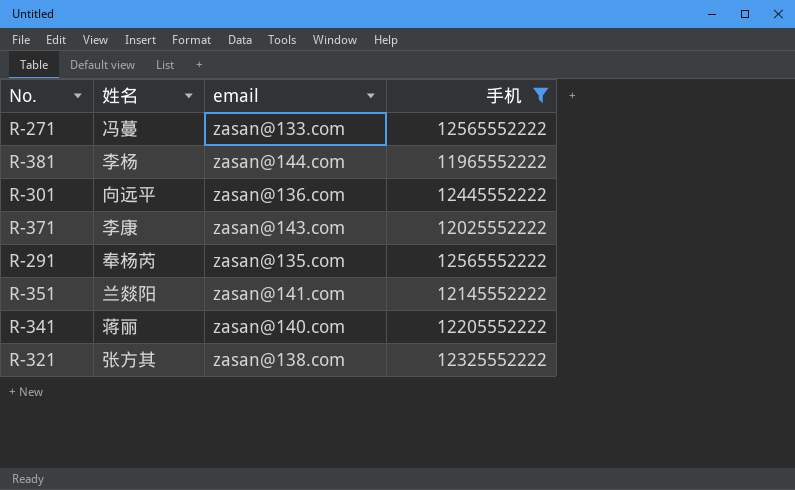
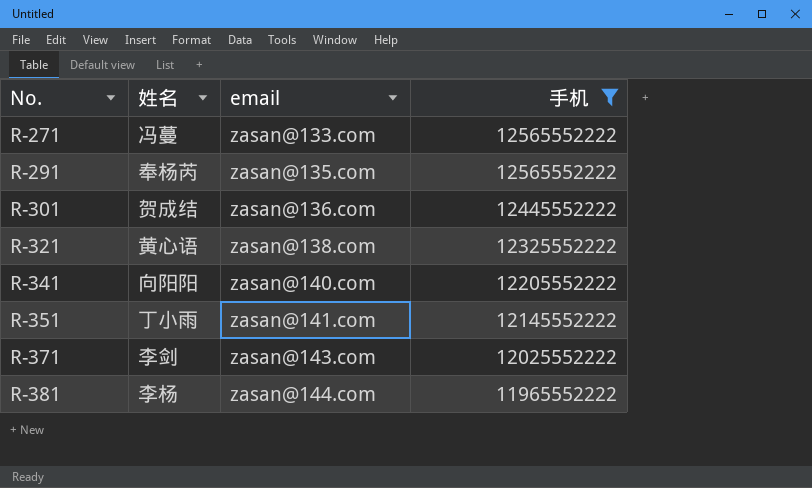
row order: none -> No. ascending
R-301 | 姓名: 向远平 -> 贺成结
R-321 | 姓名: 张方其 -> 黄心语
R-341 | 姓名: 蒋丽 -> 向阳阳
R-351 | 姓名: 兰燚阳 -> 丁小雨
R-371 | 姓名: 李康 -> 李剑

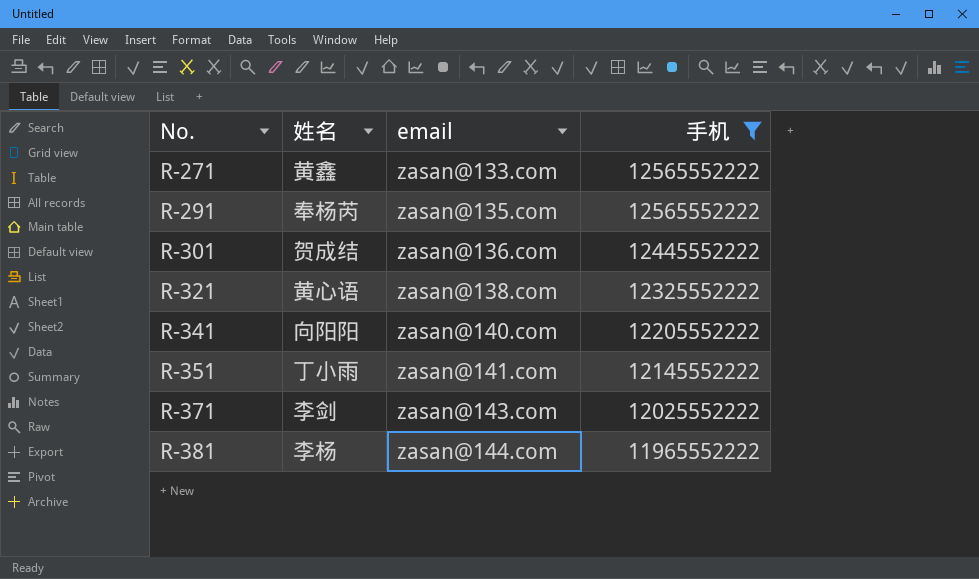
R-271 | 姓名: 冯蔓 -> 黄鑫

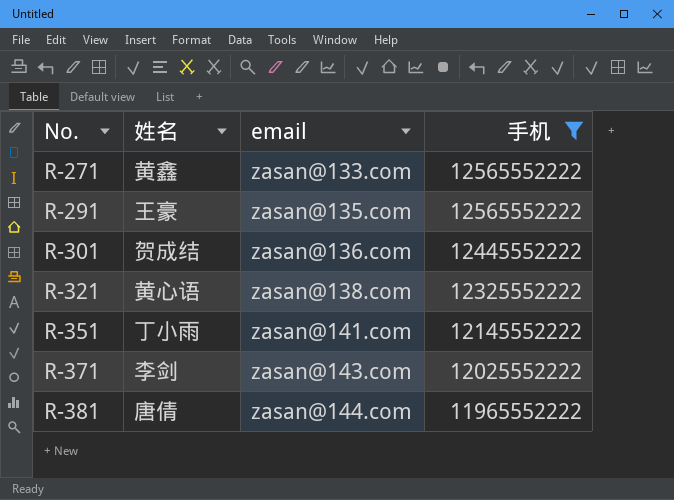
row R-341: 向阳阳 | zasan@140.com | 12205552222 -> none
R-291 | 姓名: 奉杨芮 -> 王豪
R-381 | 姓名: 李杨 -> 唐倩

